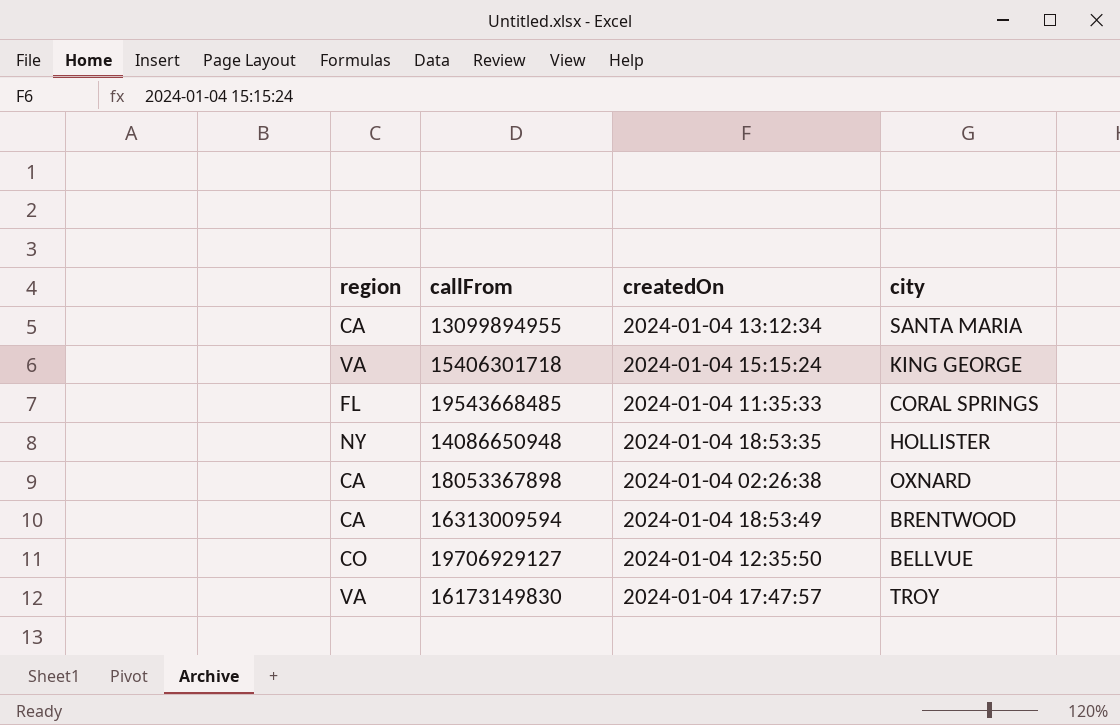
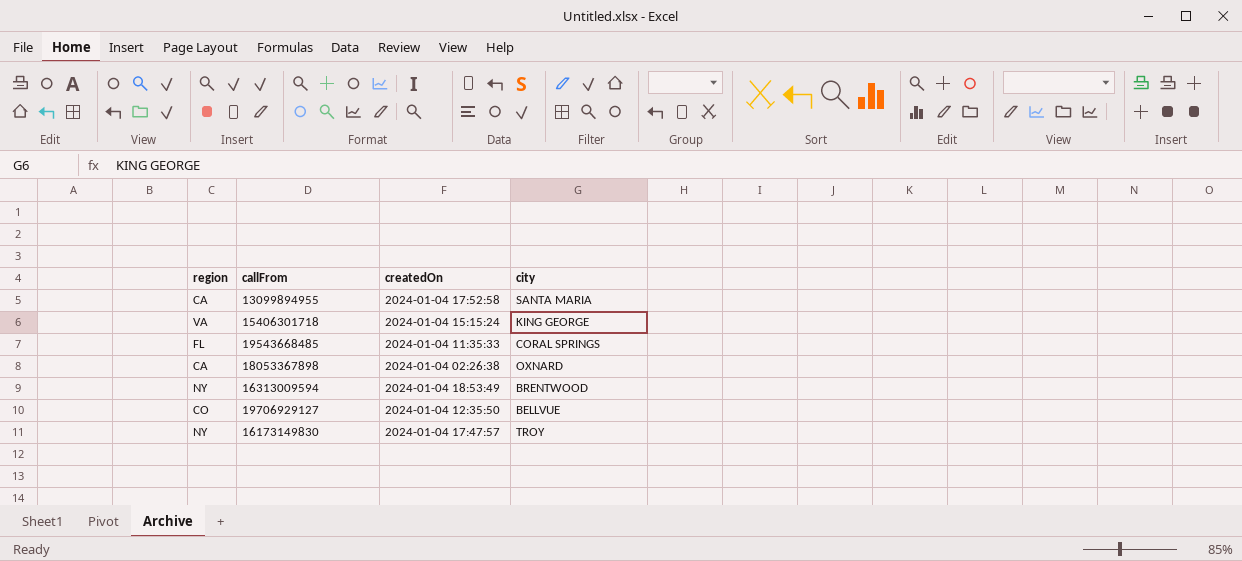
row 14086650948: NY | 2024-01-04 18:53:35 | HOLLISTER -> none
13099894955 | createdOn: 2024-01-04 13:12:34 -> 2024-01-04 17:52:58
16313009594 | region: CA -> NY
16173149830 | region: VA -> NY

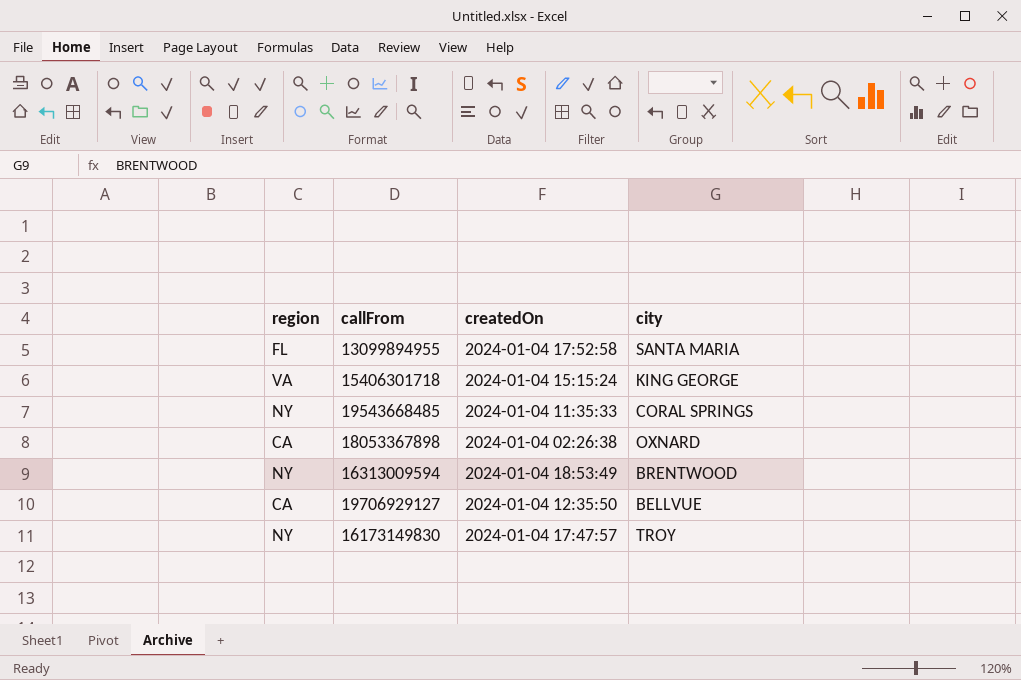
13099894955 | region: CA -> FL
19543668485 | region: FL -> NY
19706929127 | region: CO -> CA

